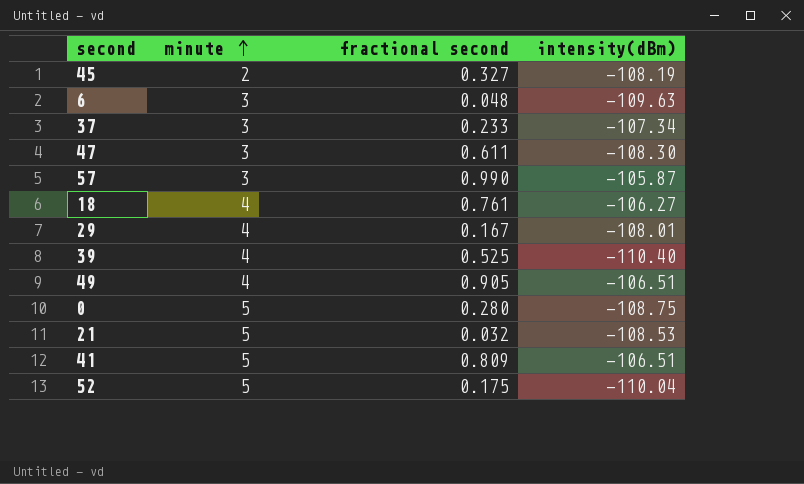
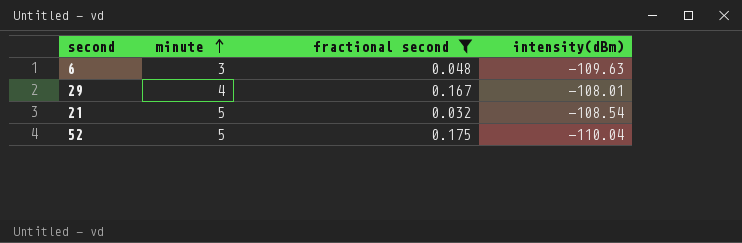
filter: none -> fractional second <= 0.175
21 | intensity(dBm): -108.53 -> -108.54

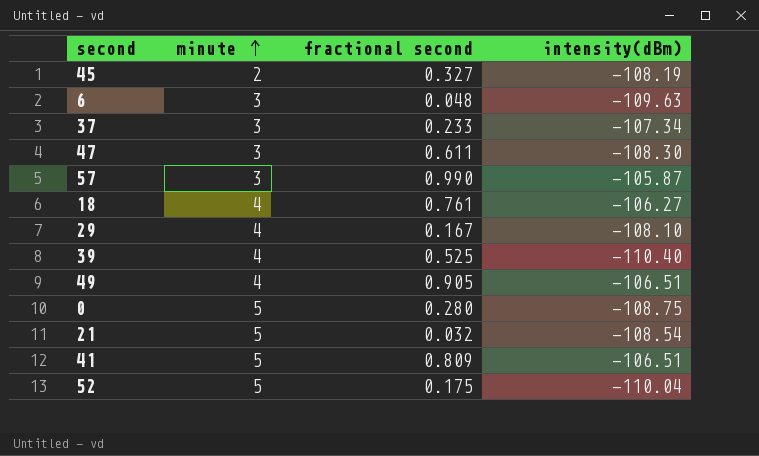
filter: fractional second <= 0.175 -> none
29 | intensity(dBm): -108.01 -> -108.10

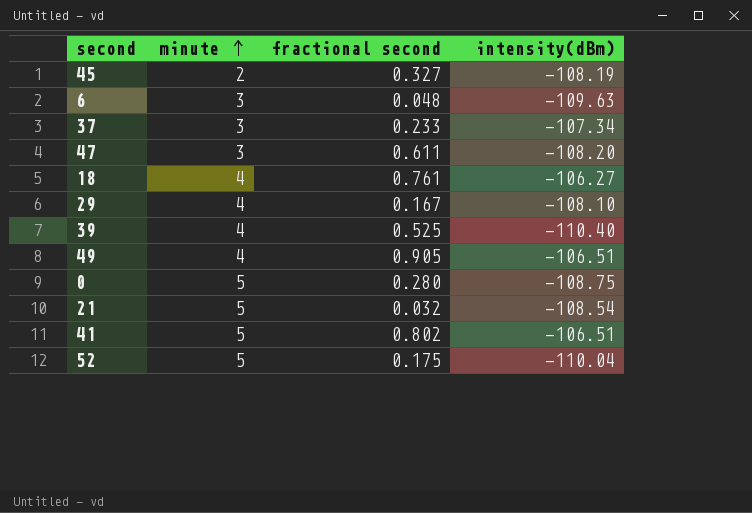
row 57: 3 | 0.990 | -105.87 -> none
47 | intensity(dBm): -108.30 -> -108.20
41 | fractional second: 0.809 -> 0.802

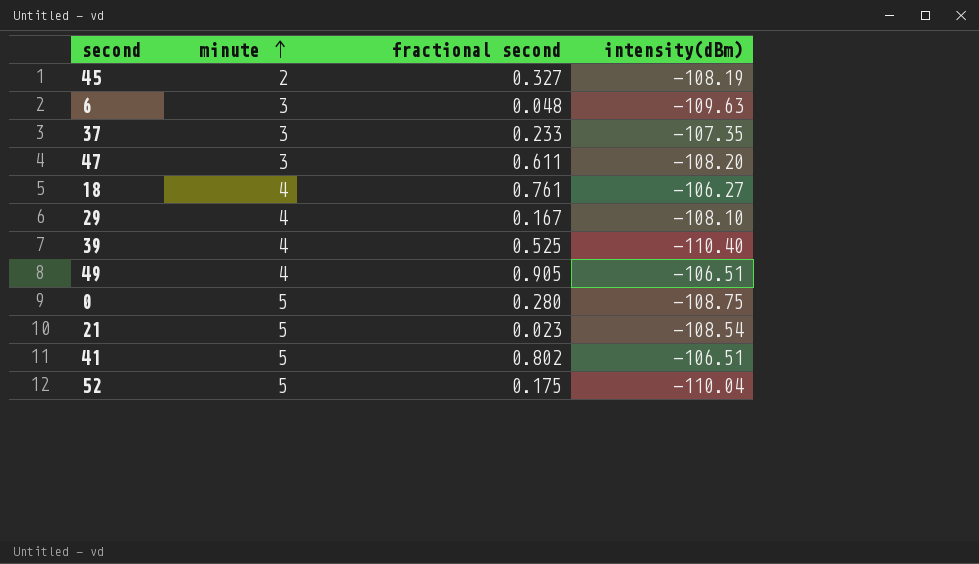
37 | intensity(dBm): -107.34 -> -107.35
21 | fractional second: 0.032 -> 0.023

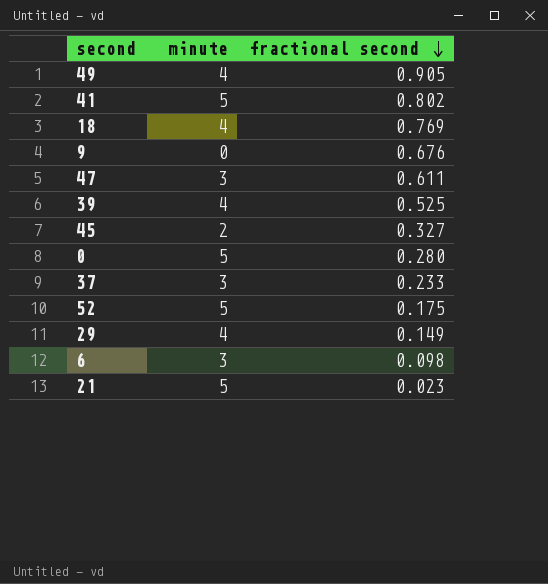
row order: minute ascending -> fractional second descending
column intensity(dBm) | position: 4 -> none
18 | fractional second: 0.761 -> 0.769
row 9: none -> 0 | 0.676
29 | fractional second: 0.167 -> 0.149
6 | fractional second: 0.048 -> 0.098

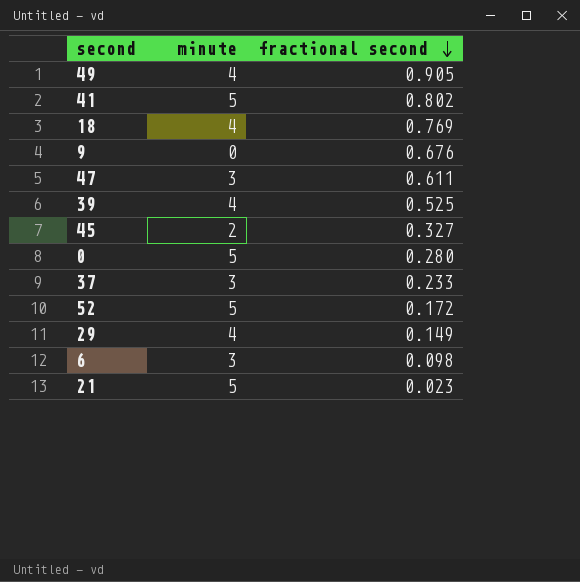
52 | fractional second: 0.175 -> 0.172

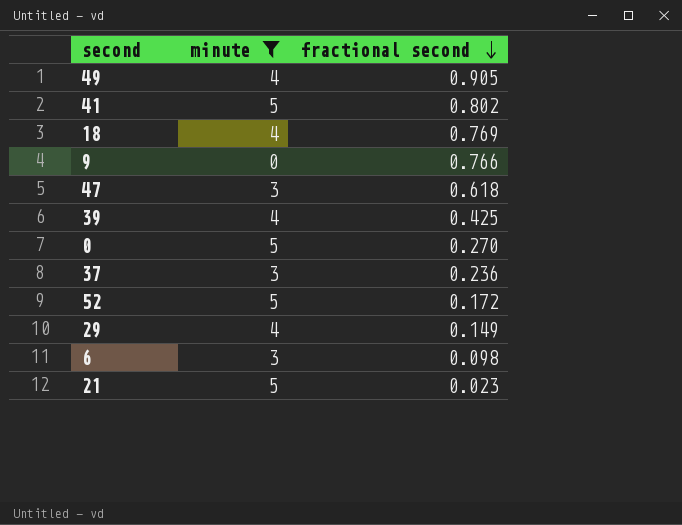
filter: none -> minute != 2
9 | fractional second: 0.676 -> 0.766
47 | fractional second: 0.611 -> 0.618
39 | fractional second: 0.525 -> 0.425
0 | fractional second: 0.280 -> 0.270
37 | fractional second: 0.233 -> 0.236

